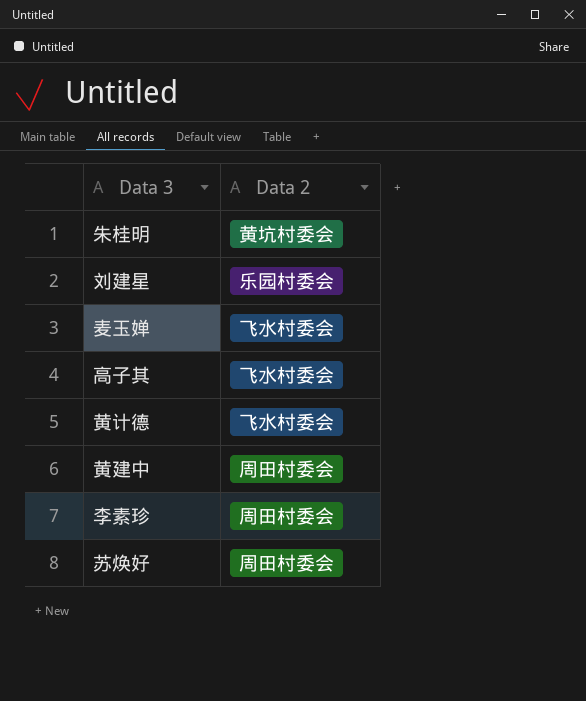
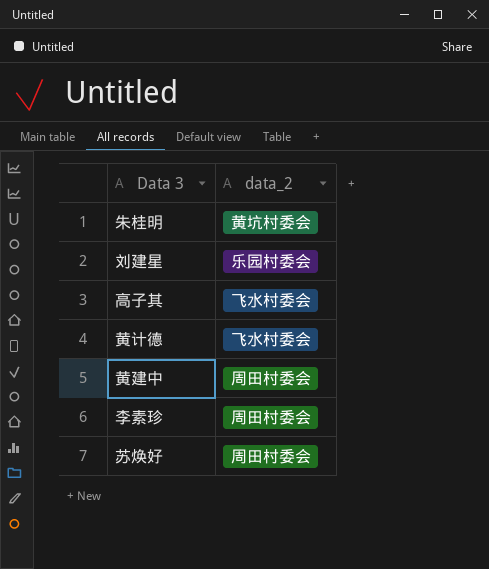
column name: Data 2 -> data_2
row 麦玉婵: 飞水村委会 -> none

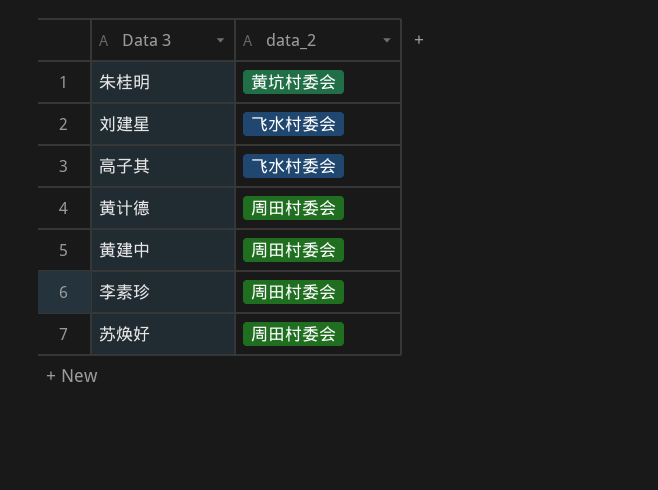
刘建星 | data_2: 乐园村委会 -> 飞水村委会
黄计德 | data_2: 飞水村委会 -> 周田村委会

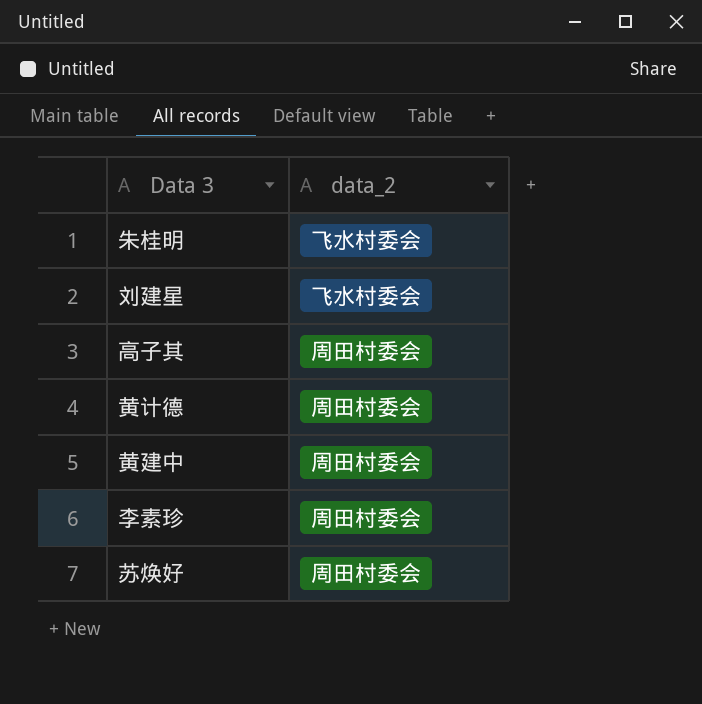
朱桂明 | data_2: 黄坑村委会 -> 飞水村委会
高子其 | data_2: 飞水村委会 -> 周田村委会

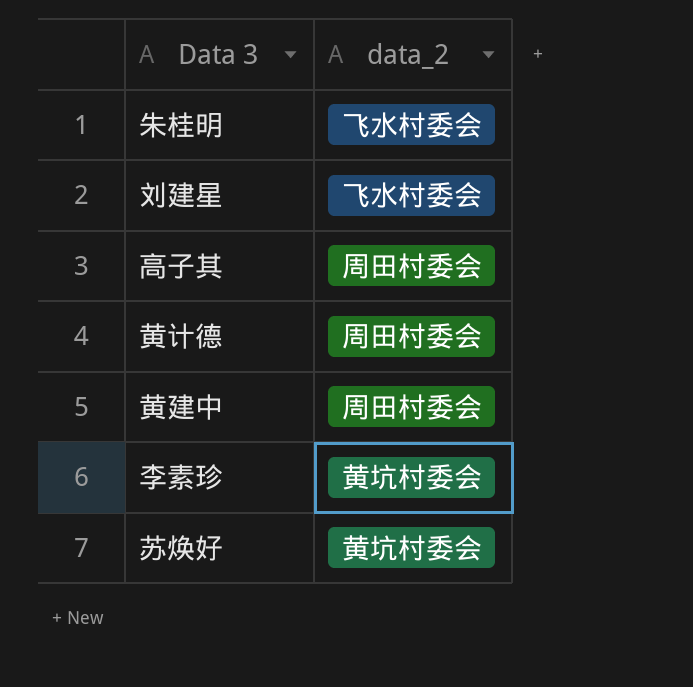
李素珍 | data_2: 周田村委会 -> 黄坑村委会
苏焕好 | data_2: 周田村委会 -> 黄坑村委会

